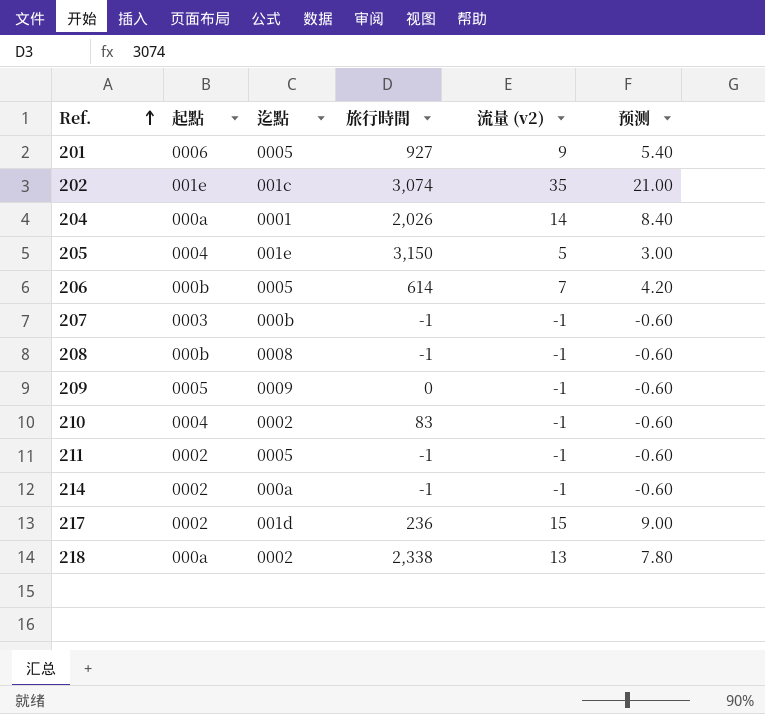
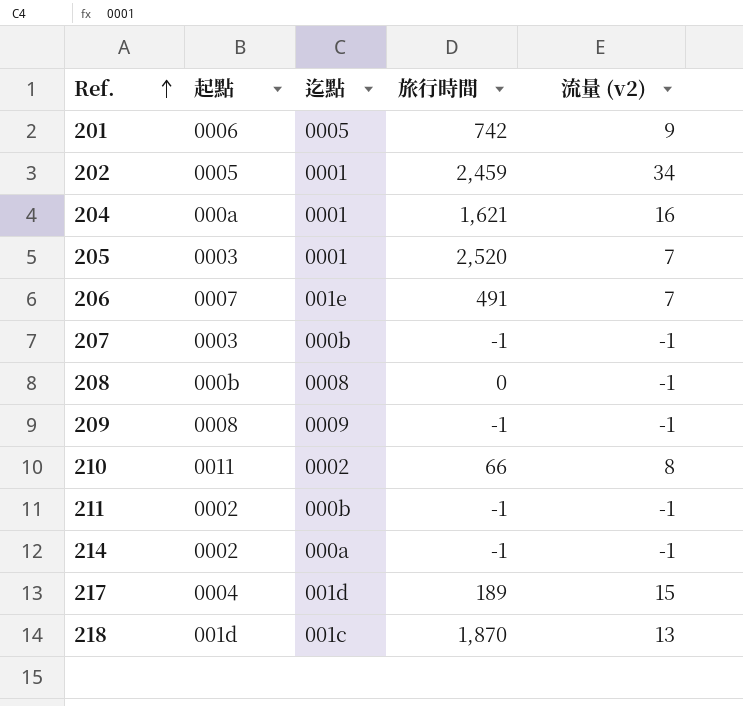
column 预测 | formula: [流量 (v2)] * 0.6 -> none
201 | 旅行時間: 927 -> 742
202 | 起點: 001e -> 0005
202 | 迄點: 001c -> 0001
202 | 旅行時間: 3,074 -> 2,459
202 | 流量 (v2): 35 -> 34
204 | 旅行時間: 2,026 -> 1,621
204 | 流量 (v2): 14 -> 16
205 | 起點: 0004 -> 0003
205 | 迄點: 001e -> 0001
205 | 旅行時間: 3,150 -> 2,520
205 | 流量 (v2): 5 -> 7
206 | 起點: 000b -> 0007
206 | 迄點: 0005 -> 001e
206 | 旅行時間: 614 -> 491
208 | 旅行時間: -1 -> 0
209 | 起點: 0005 -> 0008
209 | 旅行時間: 0 -> -1
210 | 起點: 0004 -> 0011
210 | 旅行時間: 83 -> 66
210 | 流量 (v2): -1 -> 8
211 | 迄點: 0005 -> 000b
217 | 起點: 0002 -> 0004
217 | 旅行時間: 236 -> 189
218 | 起點: 000a -> 001d
218 | 迄點: 0002 -> 001c
218 | 旅行時間: 2,338 -> 1,870

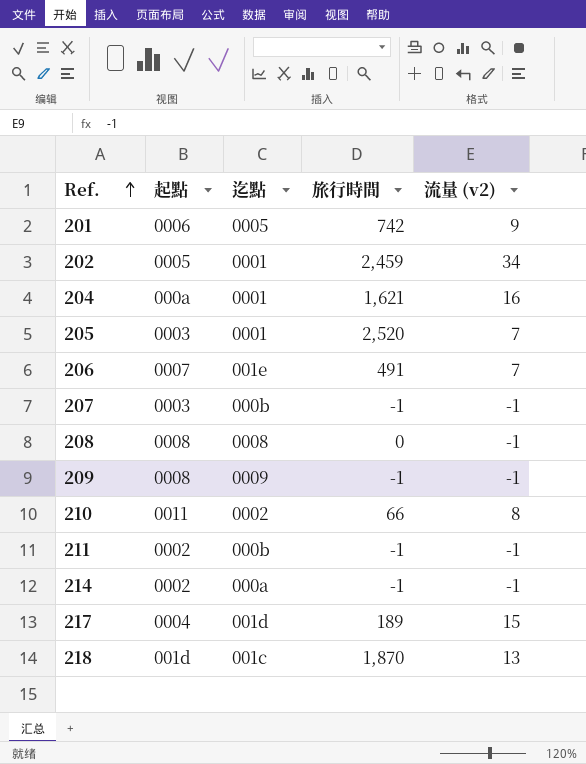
208 | 起點: 000b -> 0008

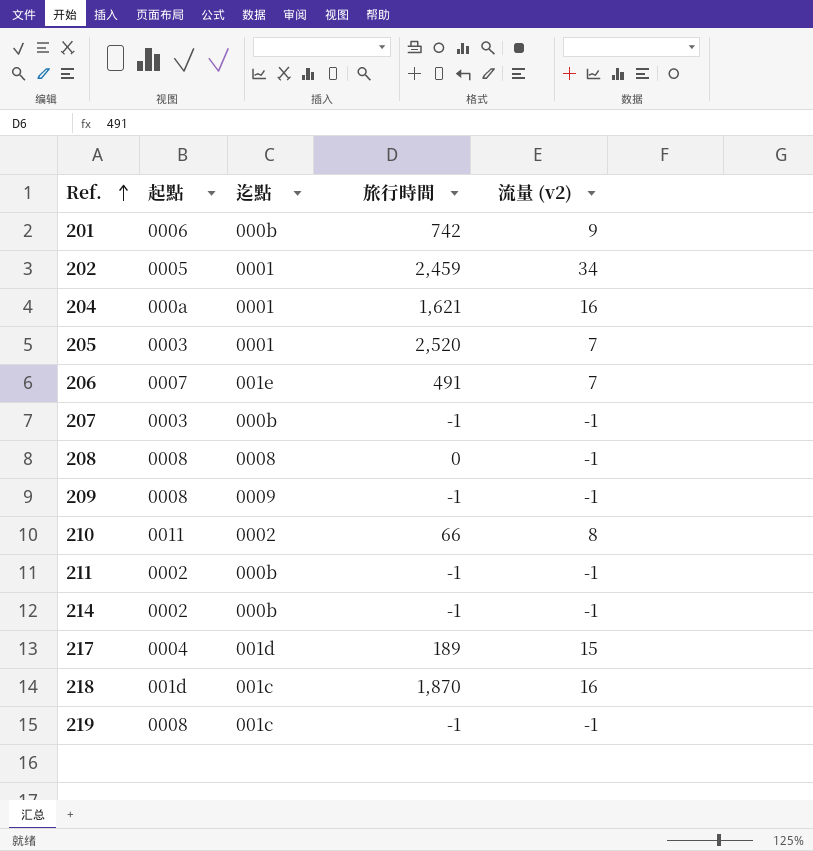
201 | 迄點: 0005 -> 000b
214 | 迄點: 000a -> 000b
218 | 流量 (v2): 13 -> 16
row 219: none -> 0008 | 001c | -1 | -1

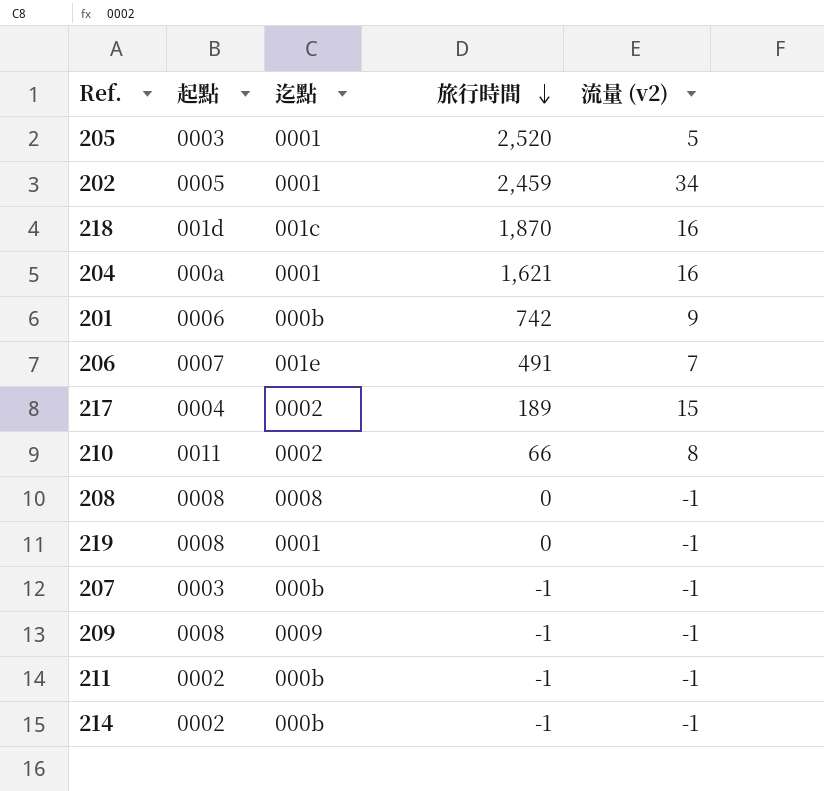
row order: Ref. ascending -> 旅行時間 descending
205 | 流量 (v2): 7 -> 5
217 | 迄點: 001d -> 0002
219 | 迄點: 001c -> 0001
219 | 旅行時間: -1 -> 0

